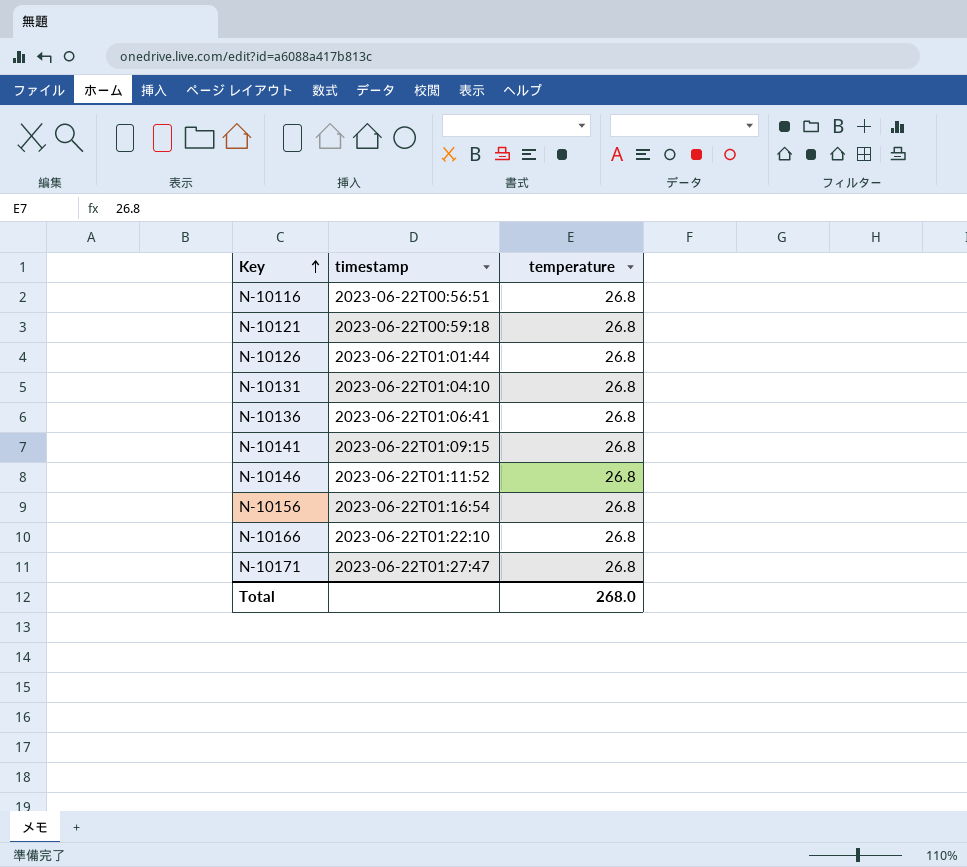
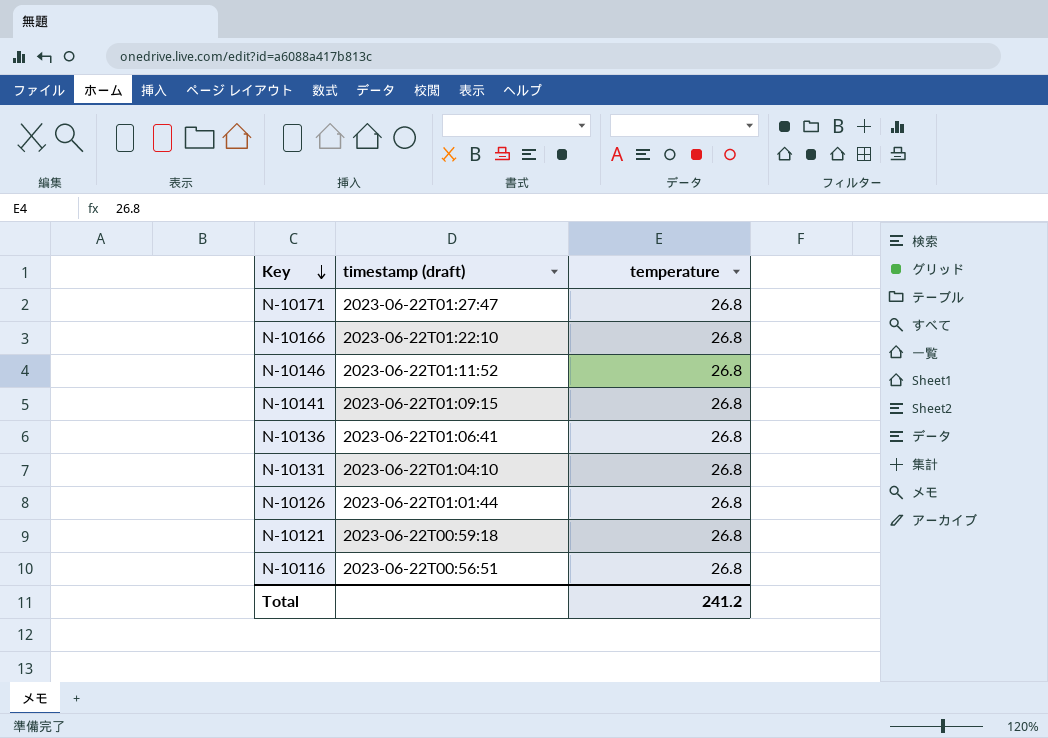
row order: Key ascending -> Key descending
column name: timestamp -> timestamp (draft)
row N-10156: 2023-06-22T01:16:54 | 26.8 -> none
Total | temperature: 268.0 -> 241.2

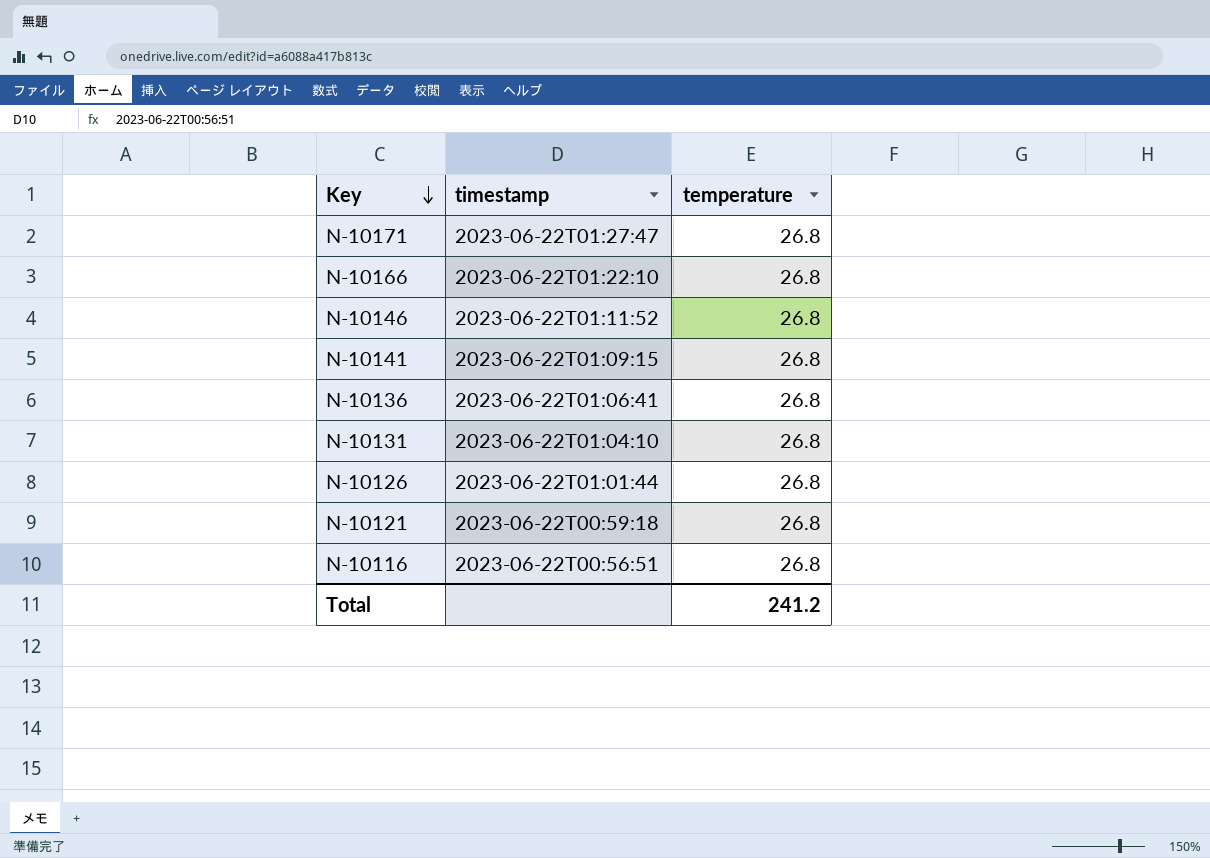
column name: timestamp (draft) -> timestamp

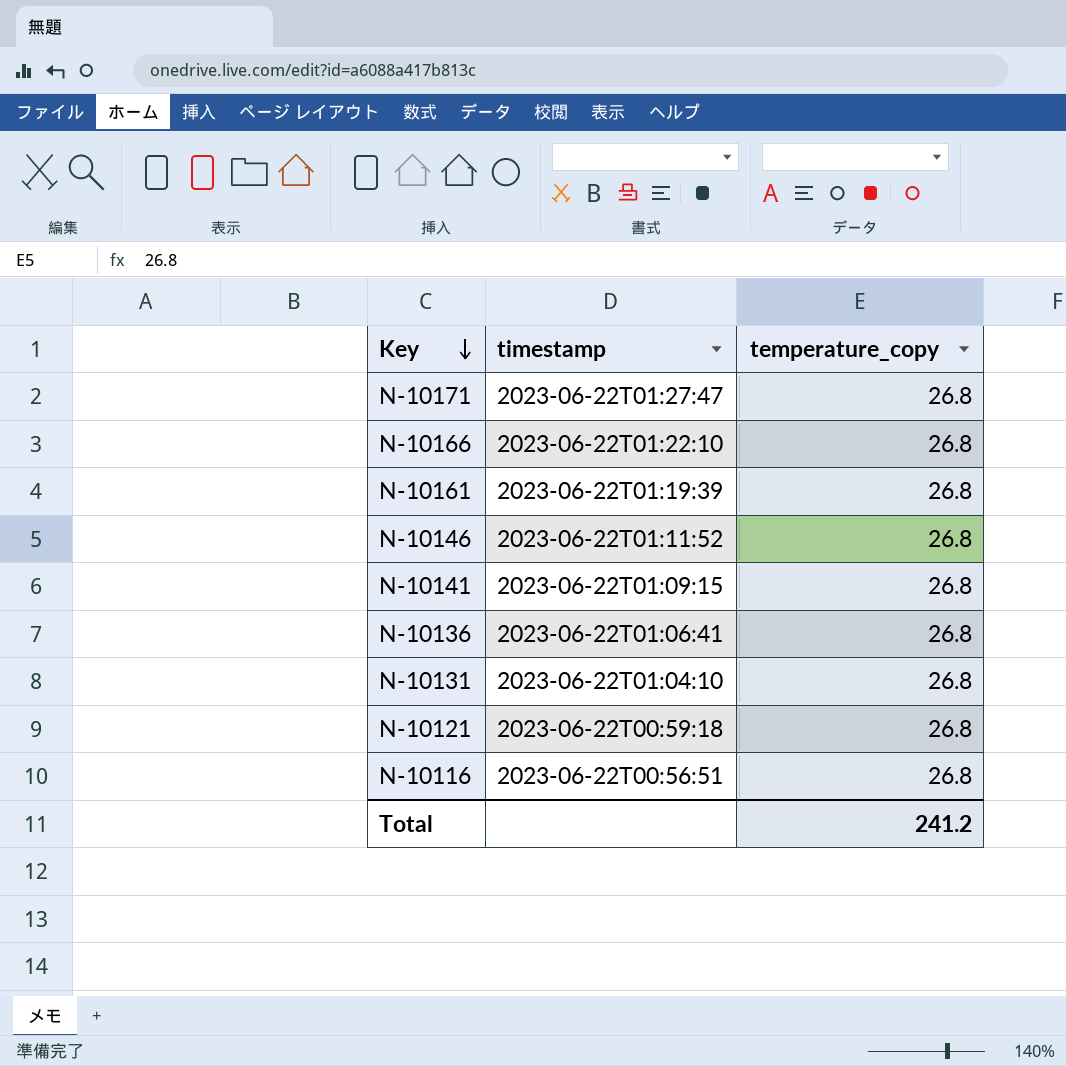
column name: temperature -> temperature_copy
row N-10126: 2023-06-22T01:01:44 | 26.8 -> none
row N-10161: none -> 2023-06-22T01:19:39 | 26.8

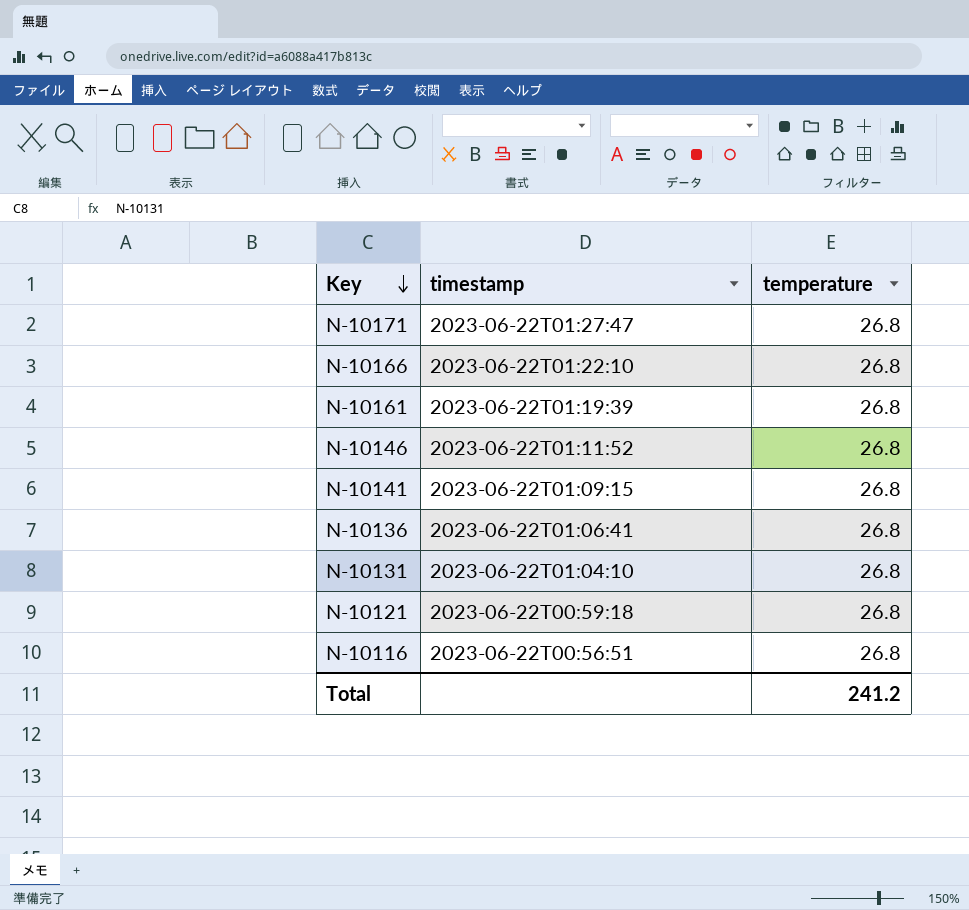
column name: temperature_copy -> temperature

